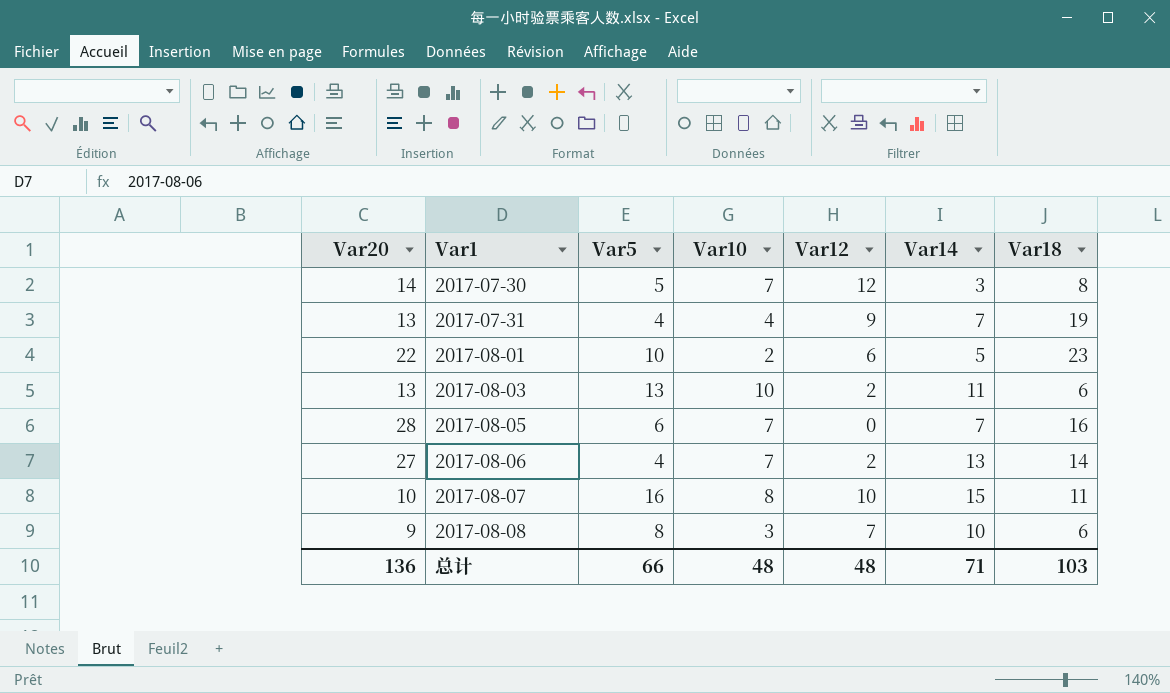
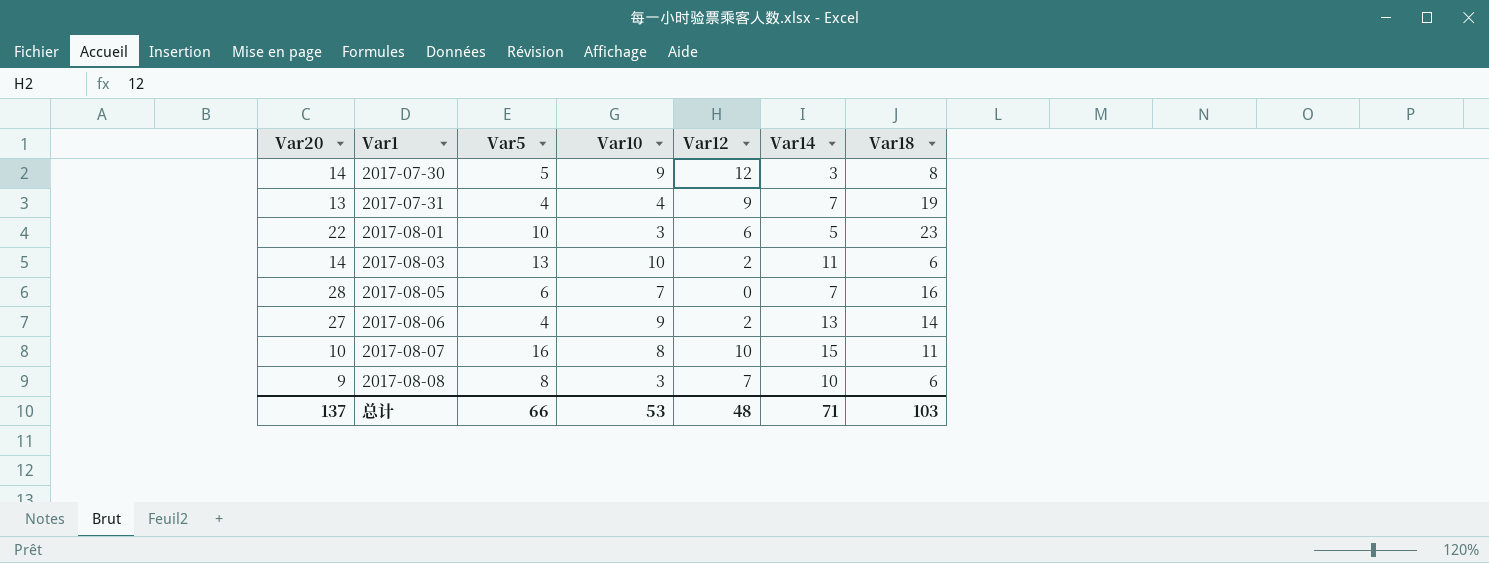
2017-07-30 | Var10: 7 -> 9
2017-08-01 | Var10: 2 -> 3
2017-08-03 | Var20: 13 -> 14
2017-08-06 | Var10: 7 -> 9
总计 | Var20: 136 -> 137
总计 | Var10: 48 -> 53

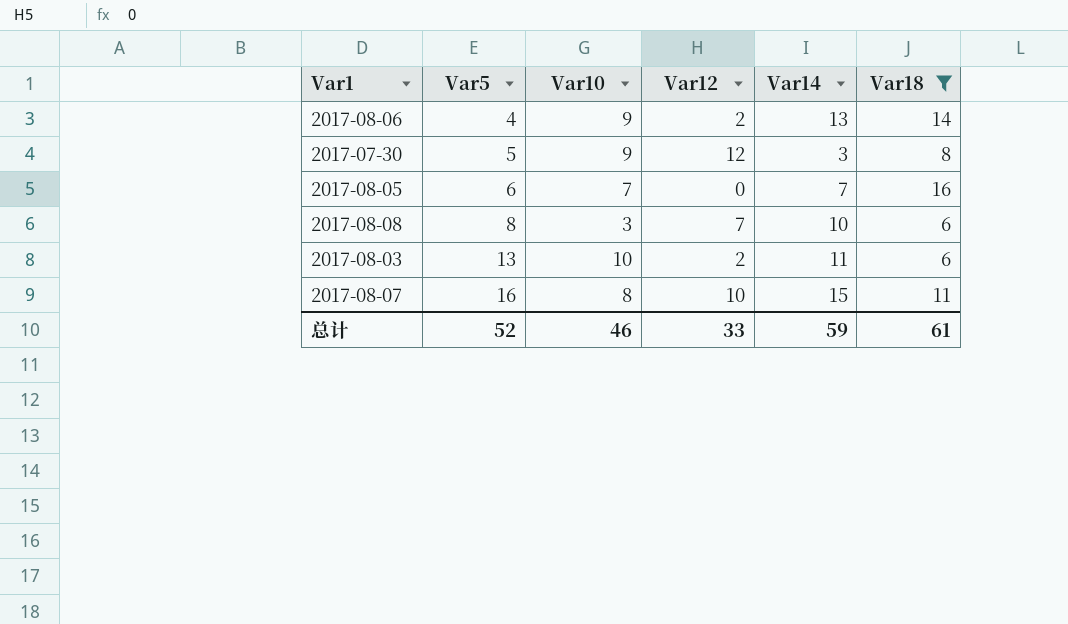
filter: none -> Var18 <= 16
row order: Var1 ascending -> Var5 ascending
column Var20 | position: 1 -> none
总计 | Var5: 66 -> 52
总计 | Var10: 53 -> 46
总计 | Var12: 48 -> 33
总计 | Var14: 71 -> 59
总计 | Var18: 103 -> 61

